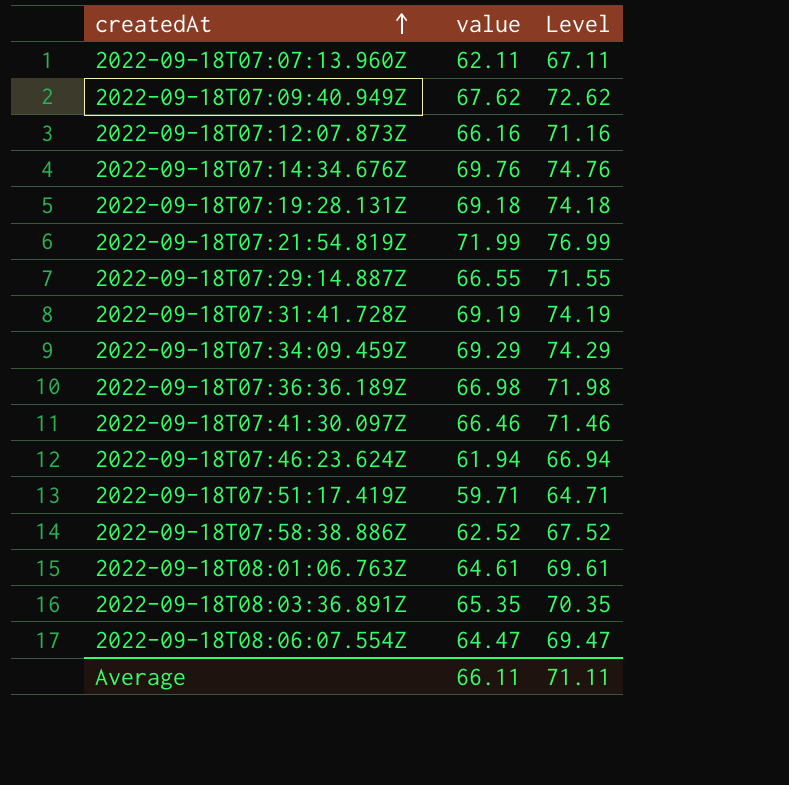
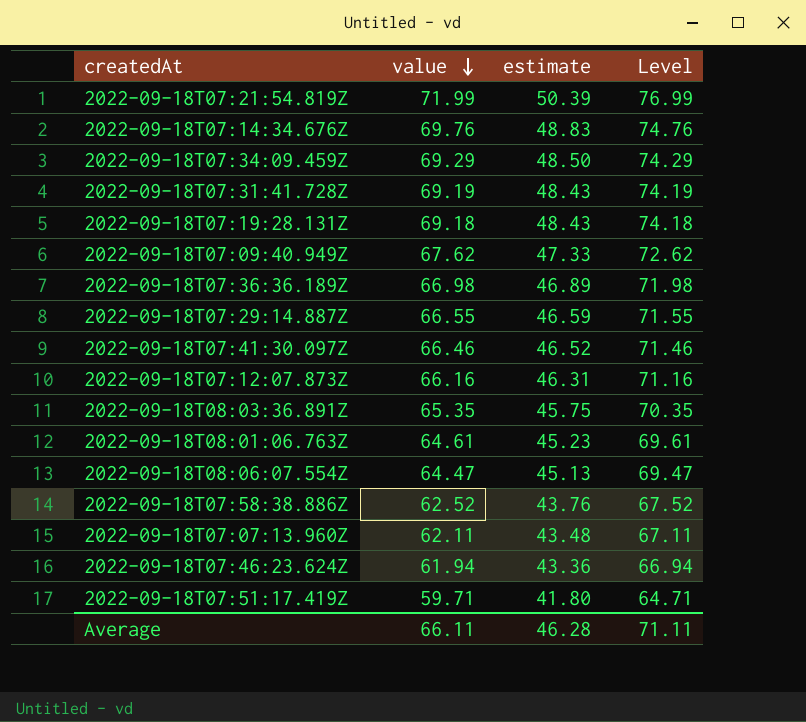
row order: createdAt ascending -> value descending
column estimate | formula: none -> [value] * 0.7

